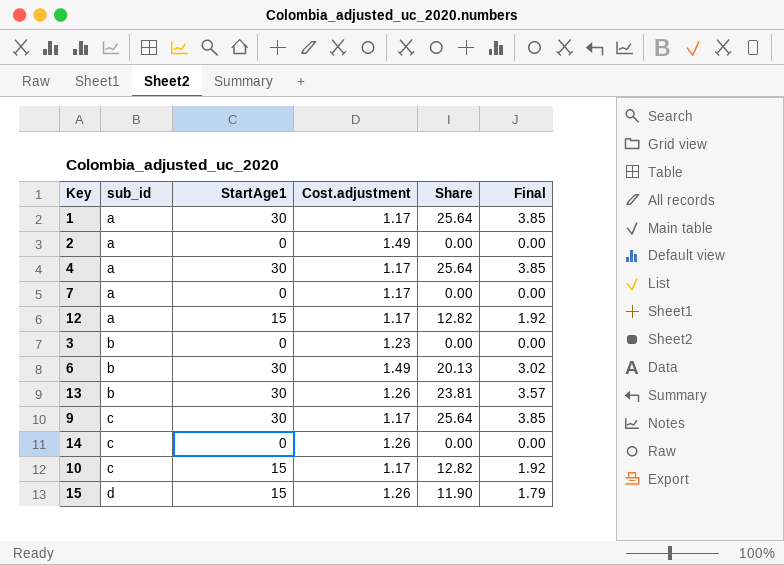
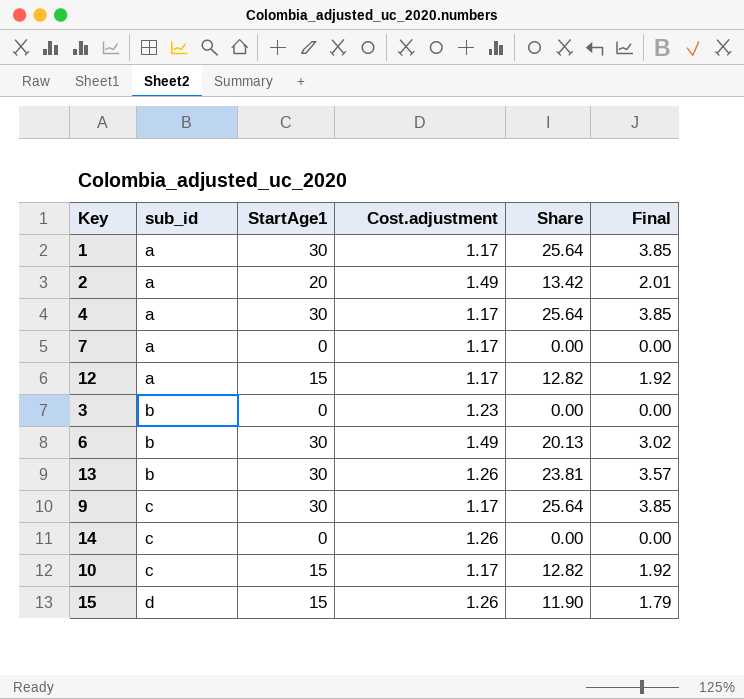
2 | StartAge1: 0 -> 20
2 | Share: 0.00 -> 13.42
2 | Final: 0.00 -> 2.01

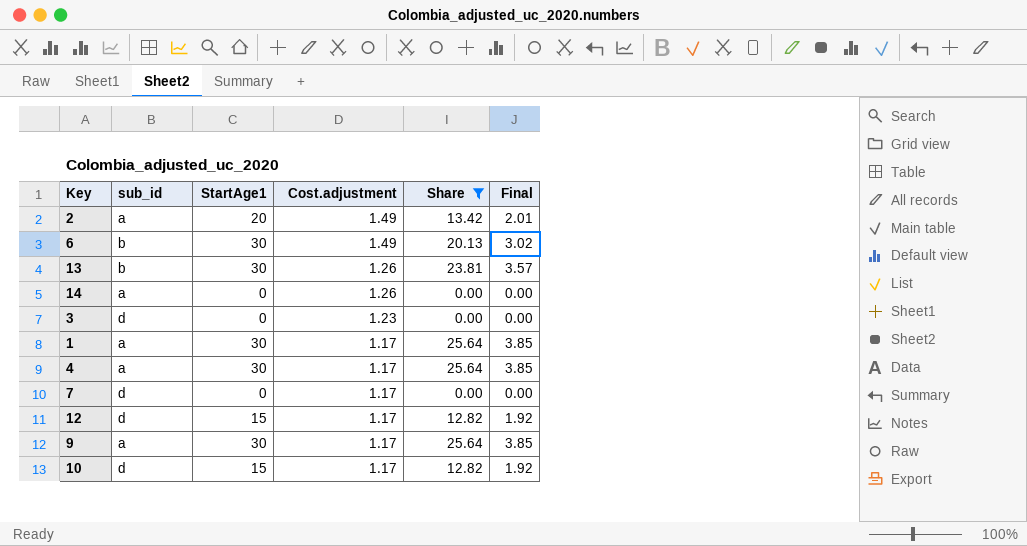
filter: none -> Share != 11.90
row order: sub_id ascending -> Cost.adjustment descending
14 | sub_id: c -> a
3 | sub_id: b -> d
7 | sub_id: a -> d
12 | sub_id: a -> d
9 | sub_id: c -> a
10 | sub_id: c -> d

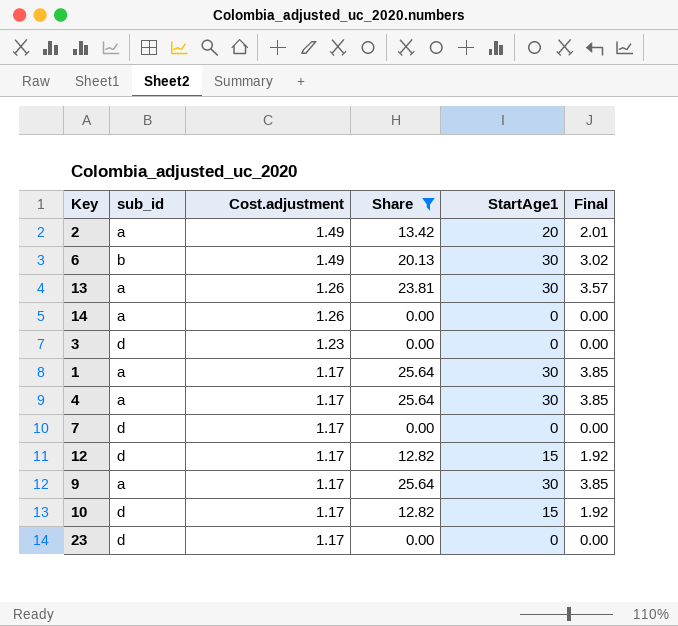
column StartAge1 | position: 3 -> 5
13 | sub_id: b -> a
row 23: none -> d | 1.17 | 0.00 | 0 | 0.00

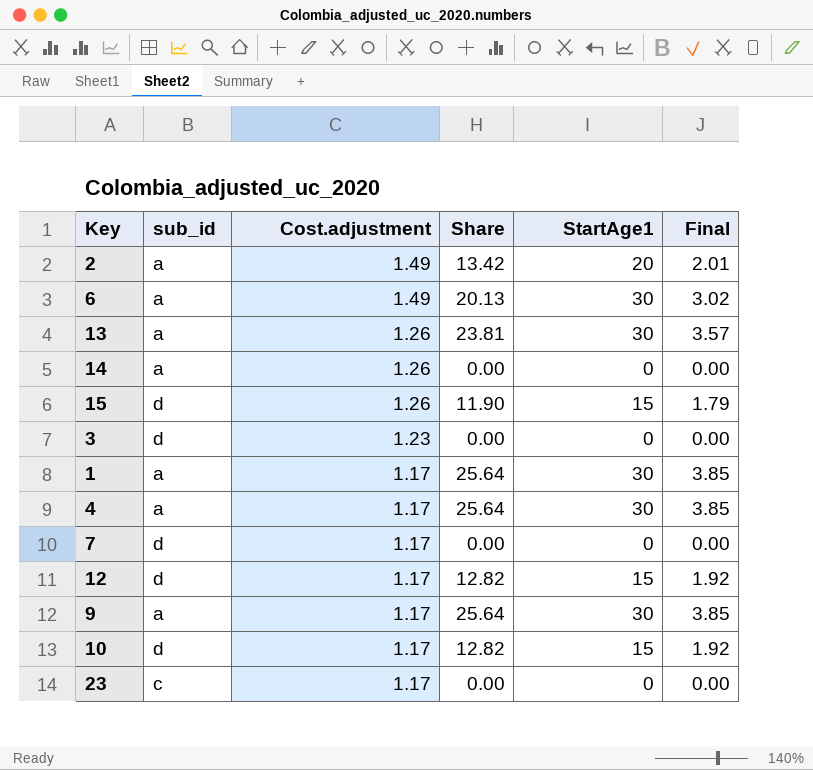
filter: Share != 11.90 -> none
6 | sub_id: b -> a
23 | sub_id: d -> c

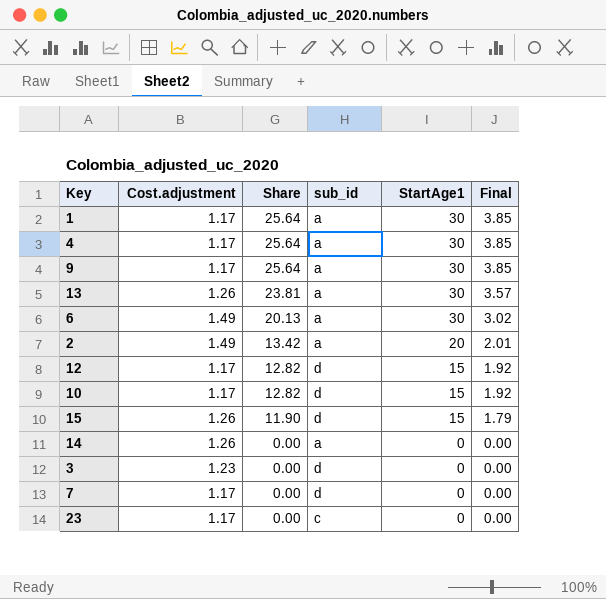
row order: Cost.adjustment descending -> Share descending
column sub_id | position: 2 -> 4

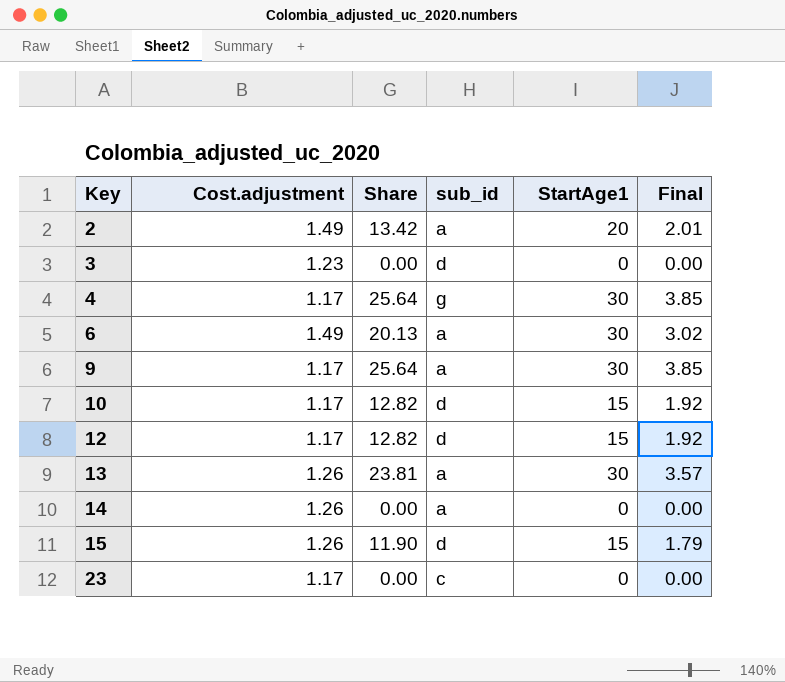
row order: Share descending -> Key ascending
row 1: 1.17 | 25.64 | a | 30 | 3.85 -> none
row 7: 1.17 | 0.00 | d | 0 | 0.00 -> none
4 | sub_id: a -> g

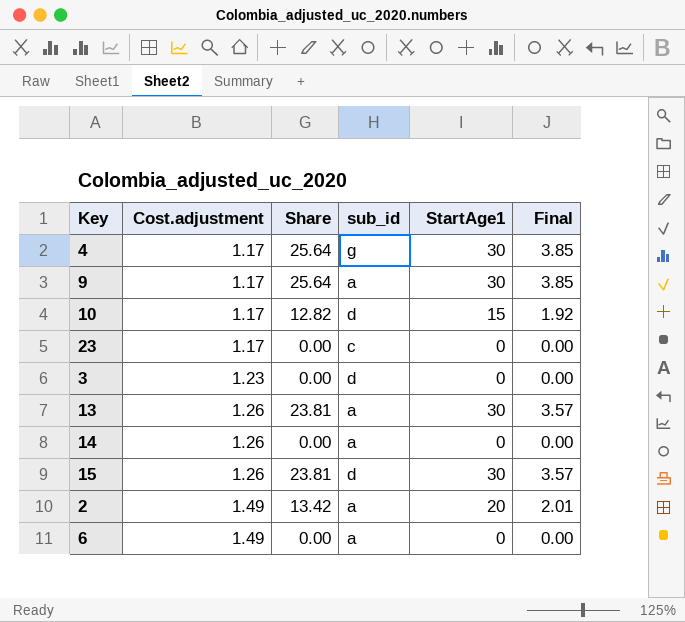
row order: Key ascending -> Cost.adjustment ascending
row 12: 1.17 | 12.82 | d | 15 | 1.92 -> none
15 | Share: 11.90 -> 23.81
15 | StartAge1: 15 -> 30
15 | Final: 1.79 -> 3.57
6 | Share: 20.13 -> 0.00
6 | StartAge1: 30 -> 0
6 | Final: 3.02 -> 0.00

